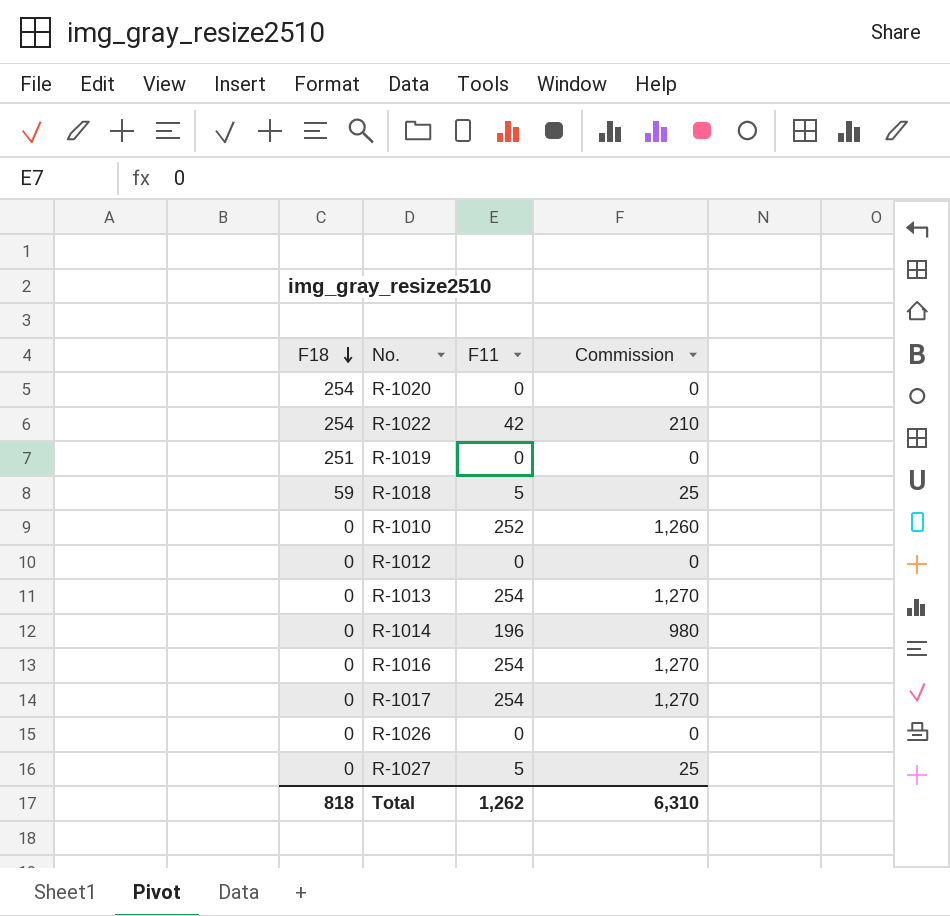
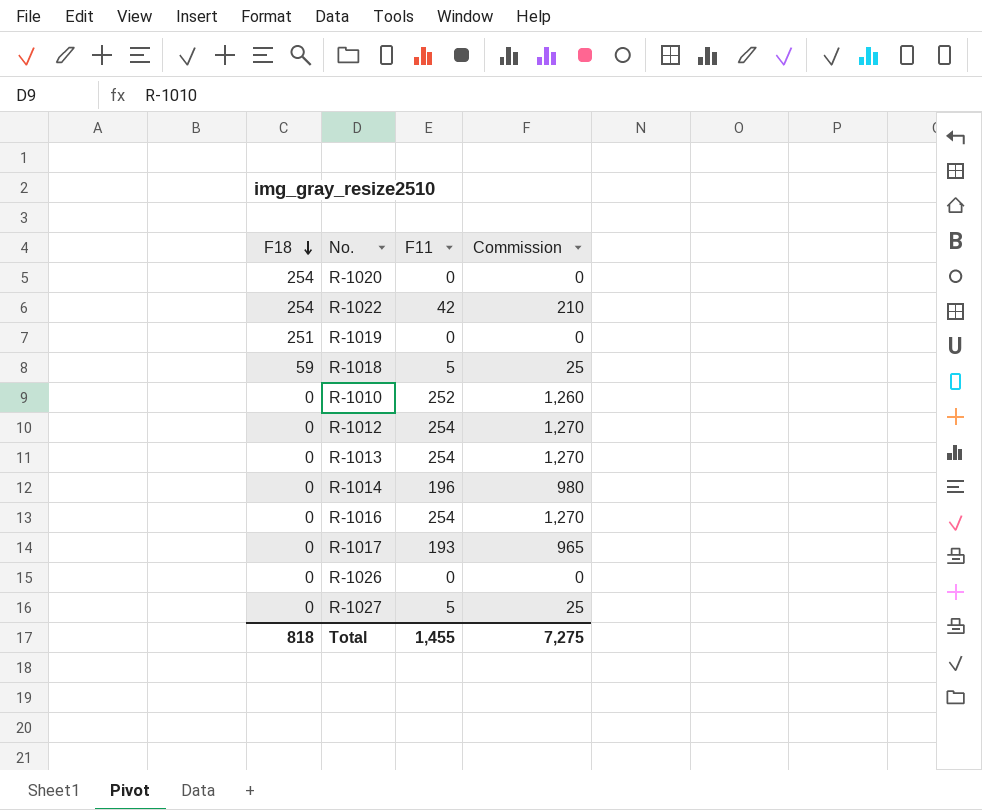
R-1012 | F11: 0 -> 254
R-1012 | Commission: 0 -> 1,270
R-1017 | F11: 254 -> 193
R-1017 | Commission: 1,270 -> 965
Total | F11: 1,262 -> 1,455
Total | Commission: 6,310 -> 7,275

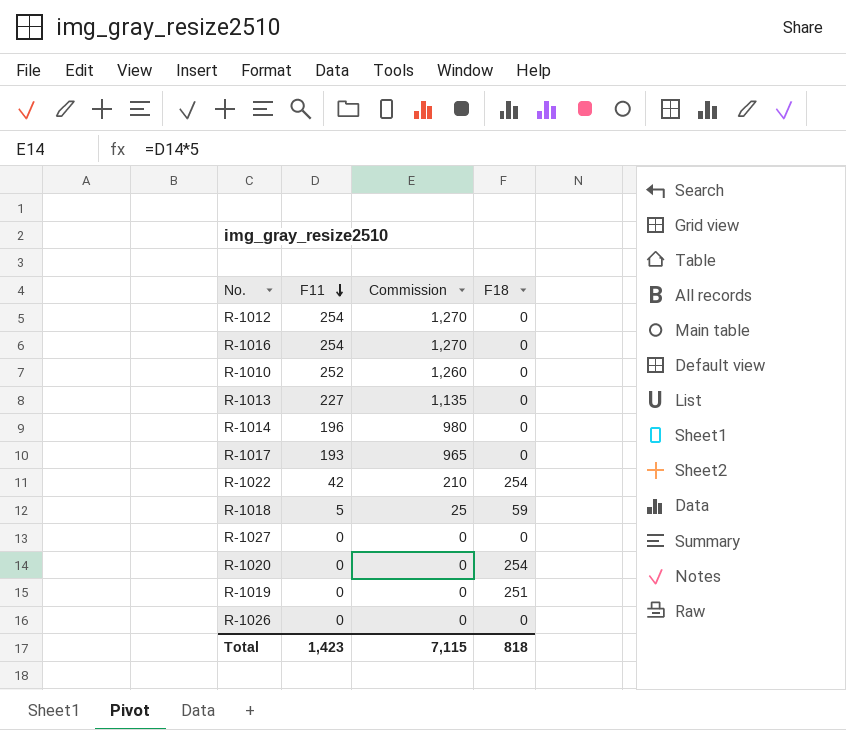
row order: F18 descending -> F11 descending
column F18 | position: 1 -> 4
R-1013 | F11: 254 -> 227
R-1013 | Commission: 1,270 -> 1,135
R-1027 | F11: 5 -> 0
R-1027 | Commission: 25 -> 0
Total | F11: 1,455 -> 1,423
Total | Commission: 7,275 -> 7,115

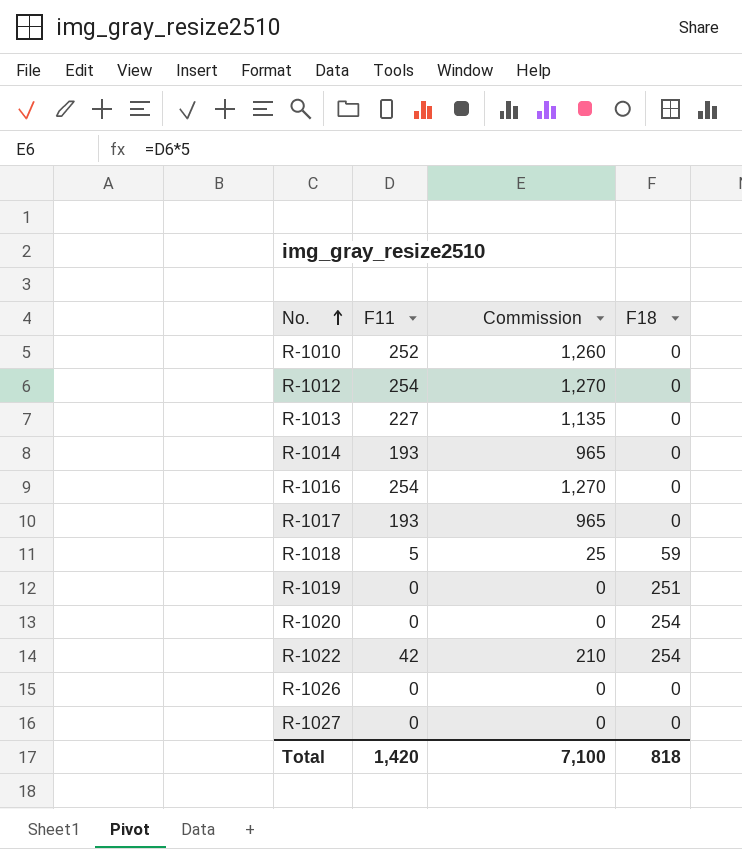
row order: F11 descending -> No. ascending
R-1014 | F11: 196 -> 193
R-1014 | Commission: 980 -> 965
Total | F11: 1,423 -> 1,420
Total | Commission: 7,115 -> 7,100

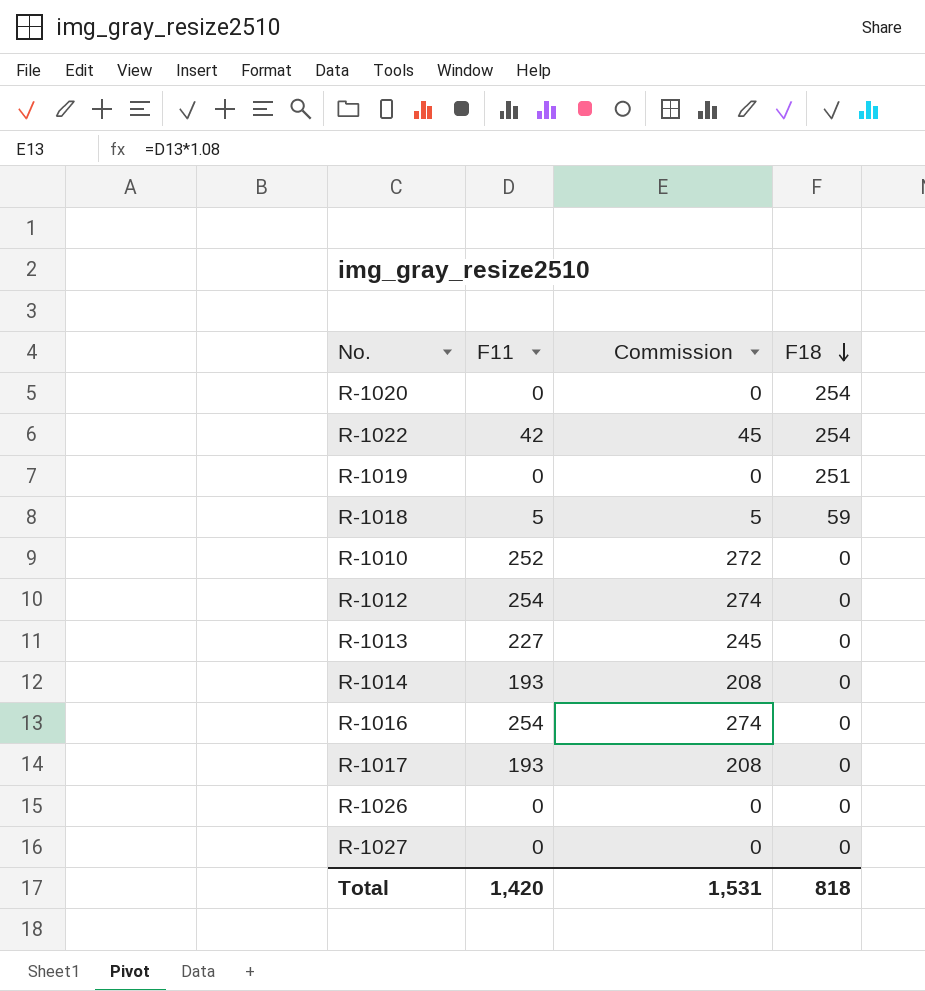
row order: No. ascending -> F18 descending
column Commission | formula: [F11] * 5 -> [F11] * 1.08
Total | Commission: 7,100 -> 1,531

